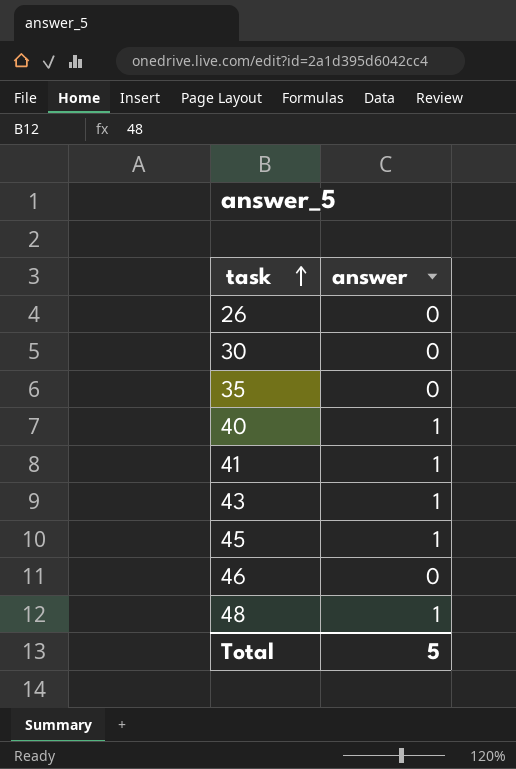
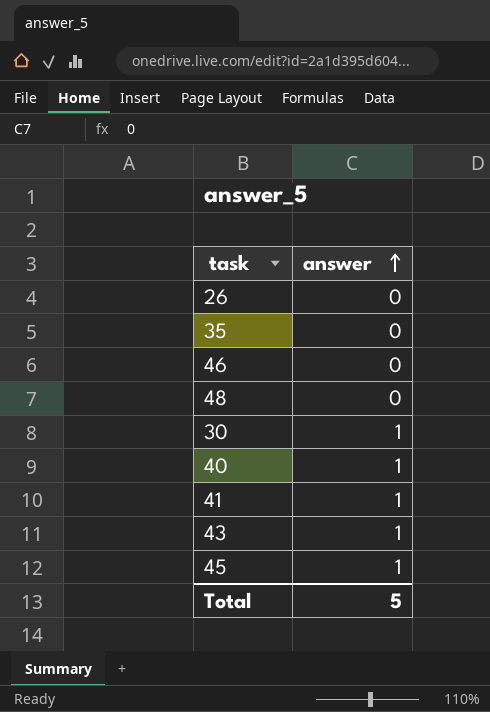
row order: task ascending -> answer ascending
48 | answer: 1 -> 0
30 | answer: 0 -> 1

